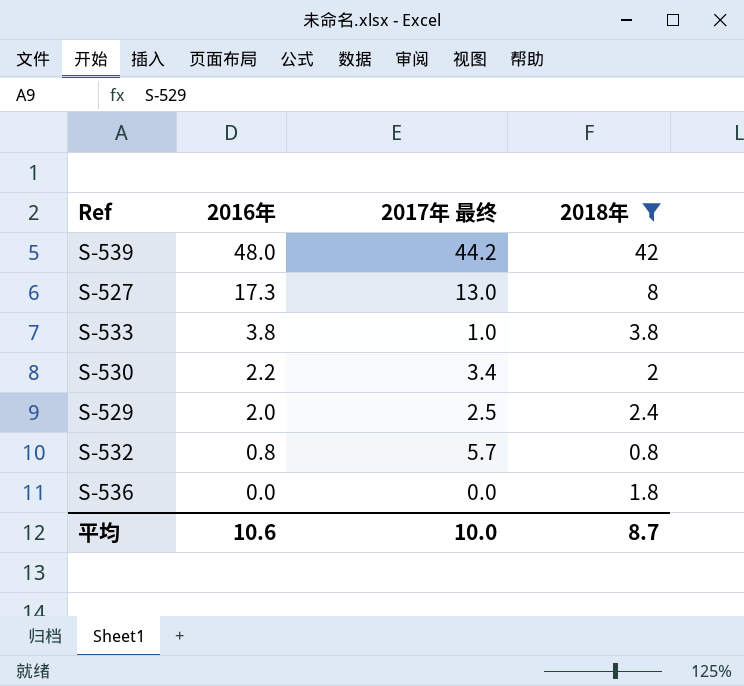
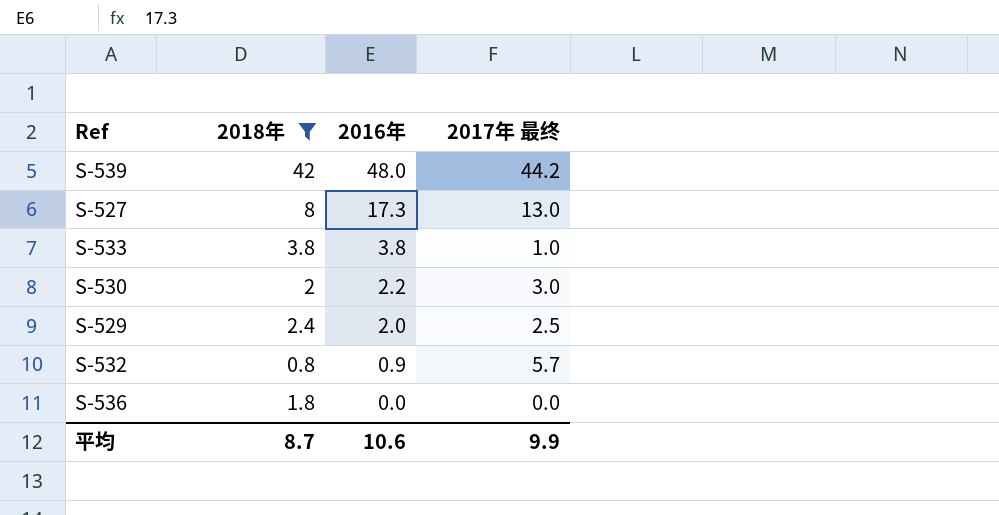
column 2018年 | position: 4 -> 2
S-530 | 2017年 最终: 3.4 -> 3.0
S-532 | 2016年: 0.8 -> 0.9
平均 | 2017年 最终: 10.0 -> 9.9

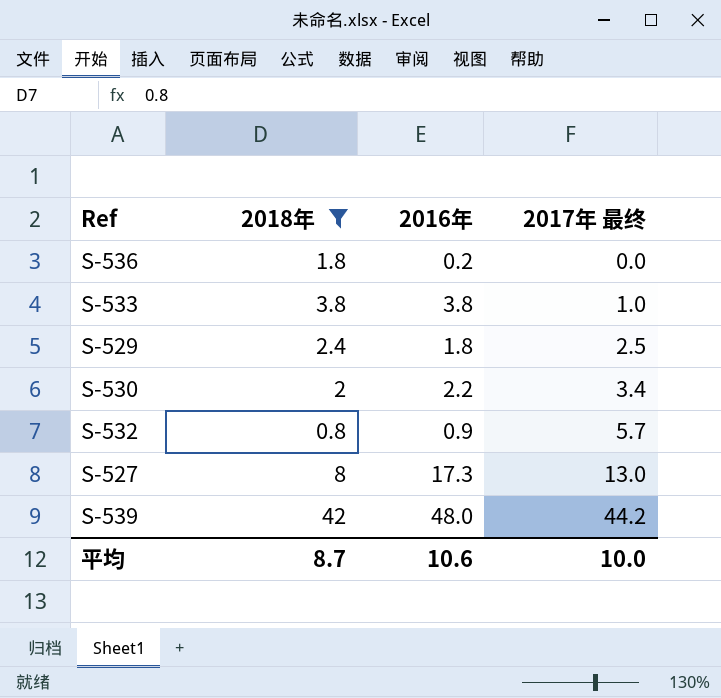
row order: 2016年 descending -> 2017年 最终 ascending
S-536 | 2016年: 0.0 -> 0.2
S-529 | 2016年: 2.0 -> 1.8
S-530 | 2017年 最终: 3.0 -> 3.4
平均 | 2017年 最终: 9.9 -> 10.0

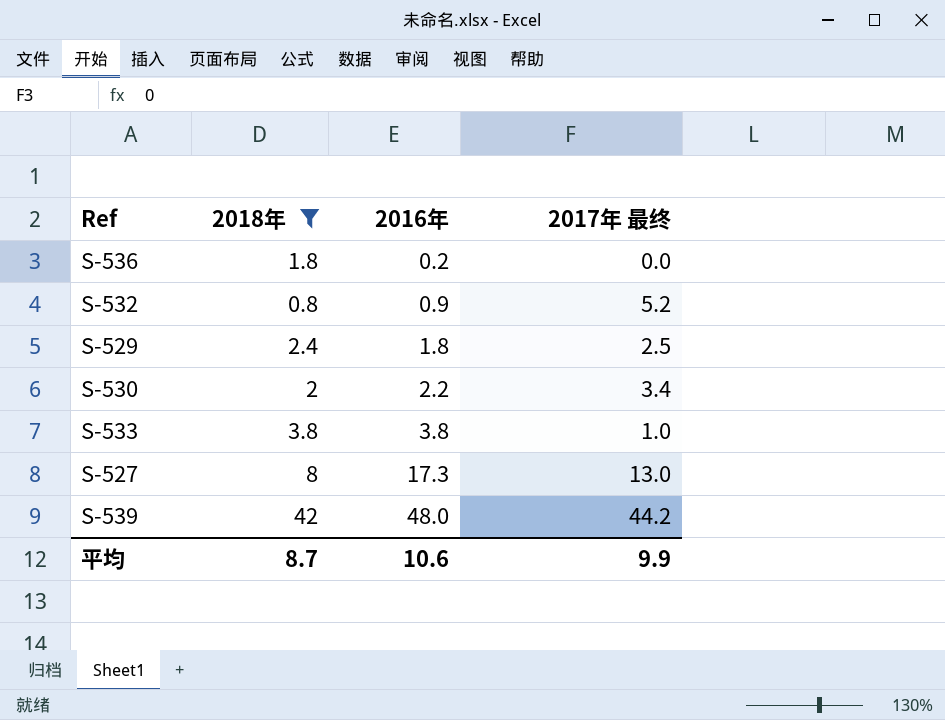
row order: 2017年 最终 ascending -> 2016年 ascending
S-532 | 2017年 最终: 5.7 -> 5.2
平均 | 2017年 最终: 10.0 -> 9.9

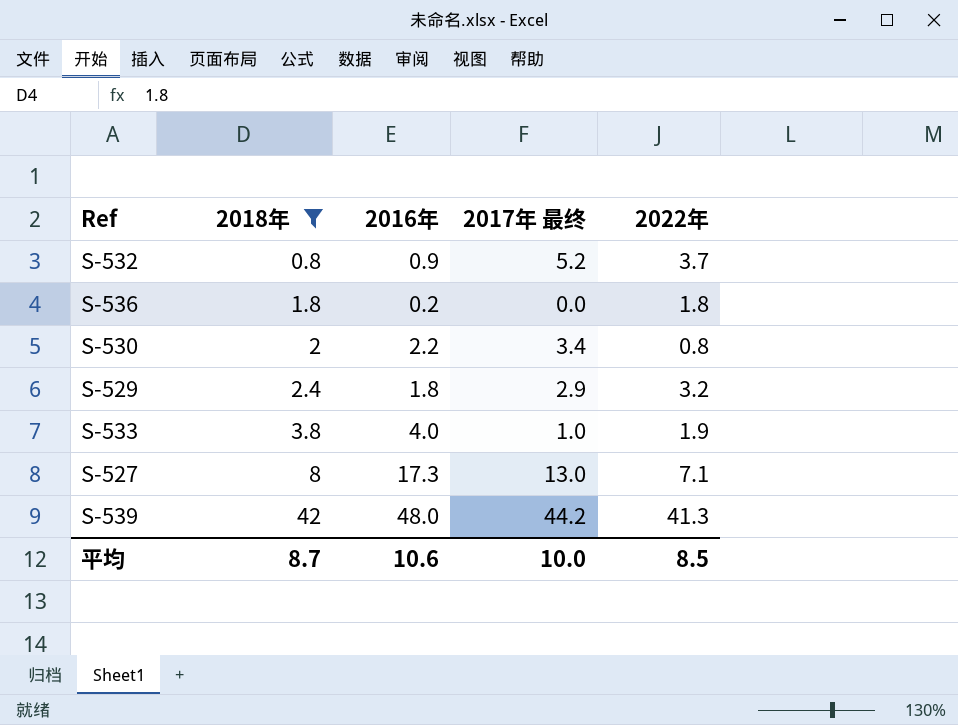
row order: 2016年 ascending -> 2018年 ascending
column 2022年 | position: none -> 5
S-529 | 2017年 最终: 2.5 -> 2.9
S-533 | 2016年: 3.8 -> 4.0
平均 | 2017年 最终: 9.9 -> 10.0

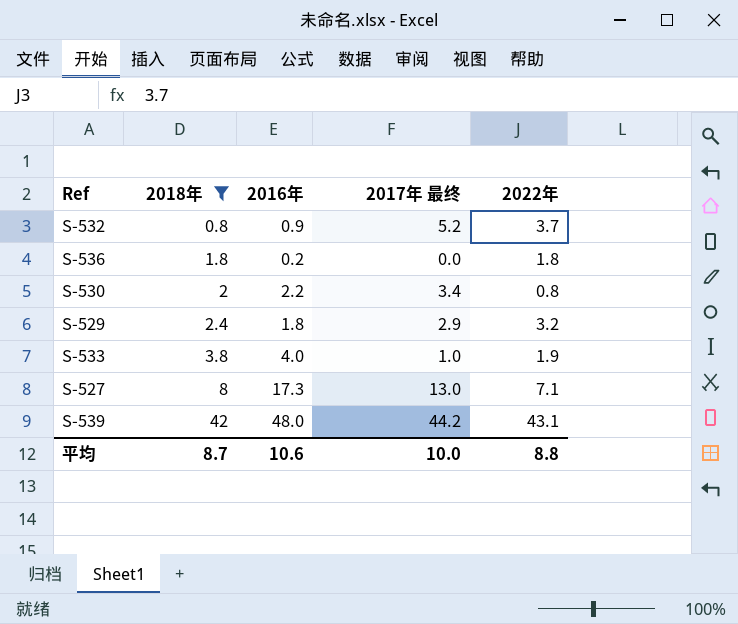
S-539 | 2022年: 41.3 -> 43.1
平均 | 2022年: 8.5 -> 8.8

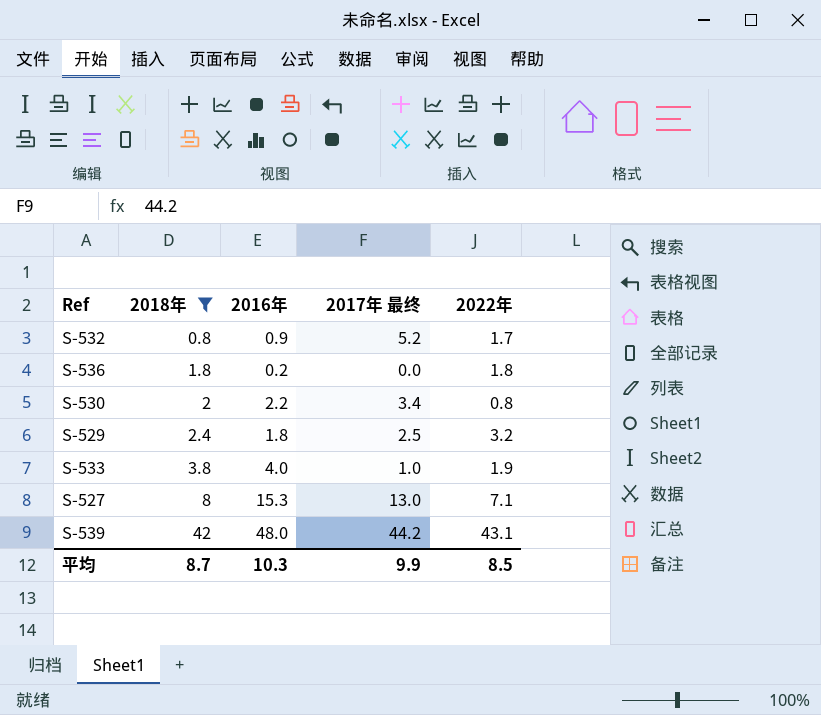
S-532 | 2022年: 3.7 -> 1.7
S-529 | 2017年 最终: 2.9 -> 2.5
S-527 | 2016年: 17.3 -> 15.3
平均 | 2016年: 10.6 -> 10.3
平均 | 2017年 最终: 10.0 -> 9.9
平均 | 2022年: 8.8 -> 8.5

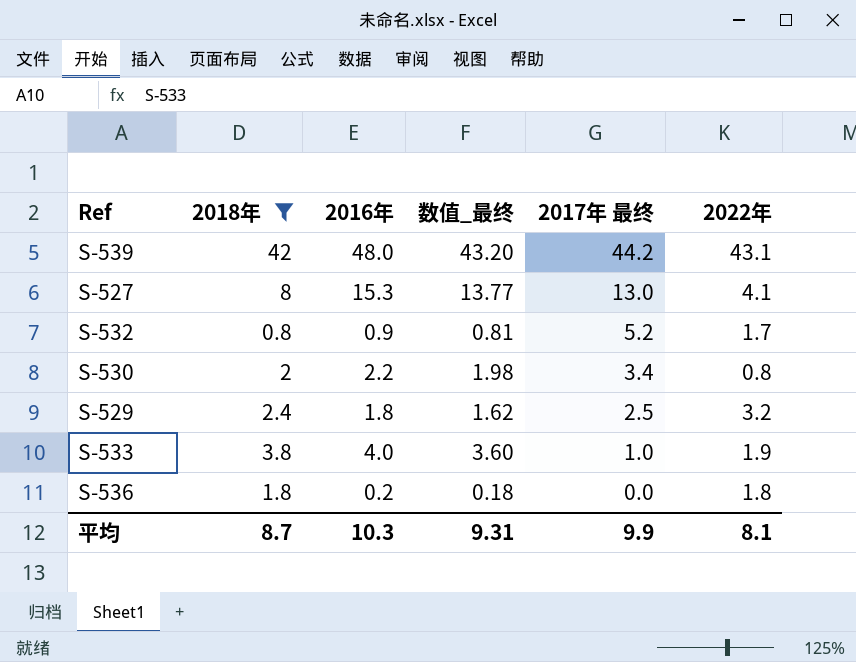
row order: 2018年 ascending -> 2017年 最终 descending
column 数值_最终 | formula: none -> [2016年] * 0.9
S-527 | 2022年: 7.1 -> 4.1
平均 | 2022年: 8.5 -> 8.1

